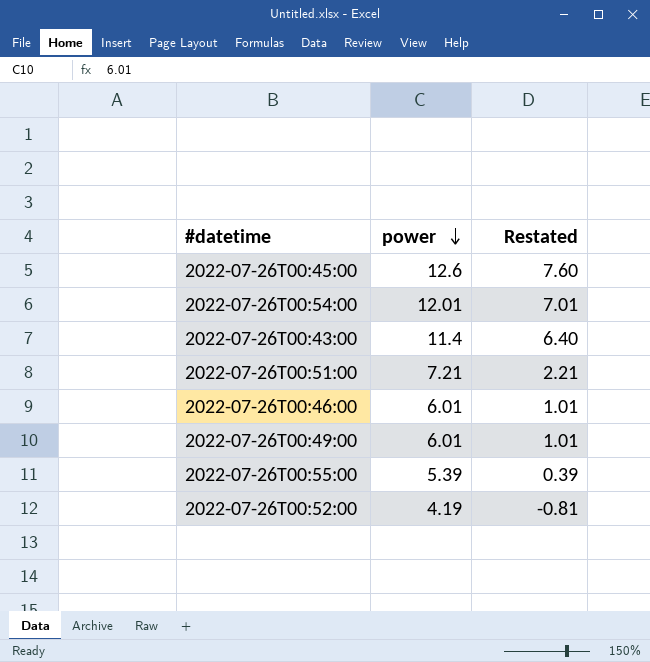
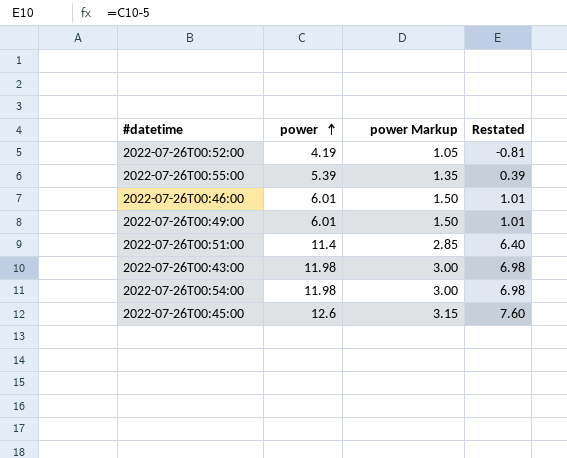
row order: power descending -> power ascending
column power Markup | formula: none -> [power] * 0.25
2022-07-26T00:51:00 | power: 7.21 -> 11.4
2022-07-26T00:51:00 | Restated: 2.21 -> 6.40
2022-07-26T00:43:00 | power: 11.4 -> 11.98
2022-07-26T00:43:00 | Restated: 6.40 -> 6.98
2022-07-26T00:54:00 | power: 12.01 -> 11.98
2022-07-26T00:54:00 | Restated: 7.01 -> 6.98

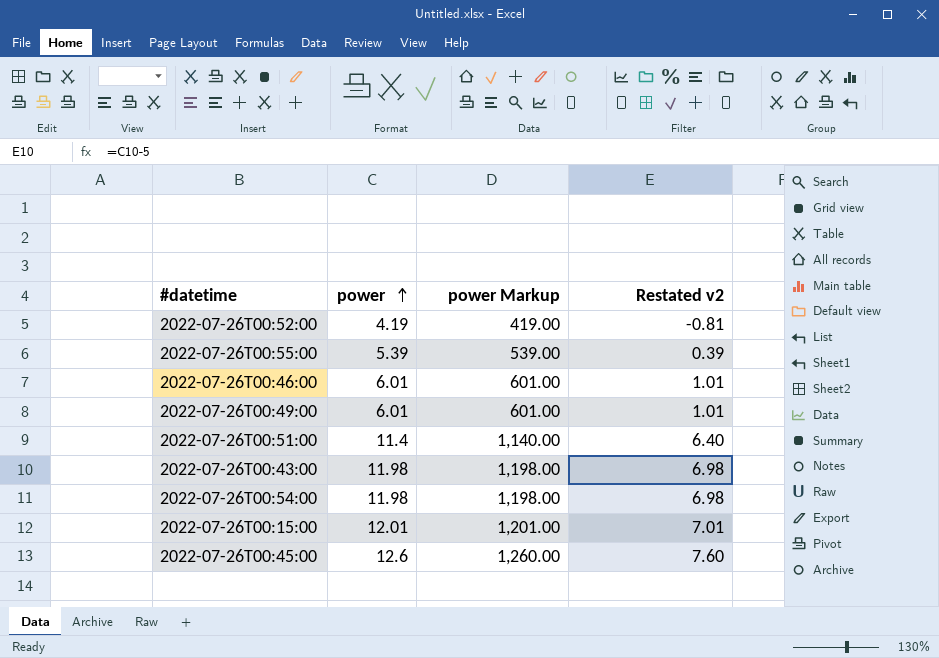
column power Markup | formula: [power] * 0.25 -> [power] * 100
column name: Restated -> Restated v2
row 2022-07-26T00:15:00: none -> 12.01 | 1,201.00 | 7.01

